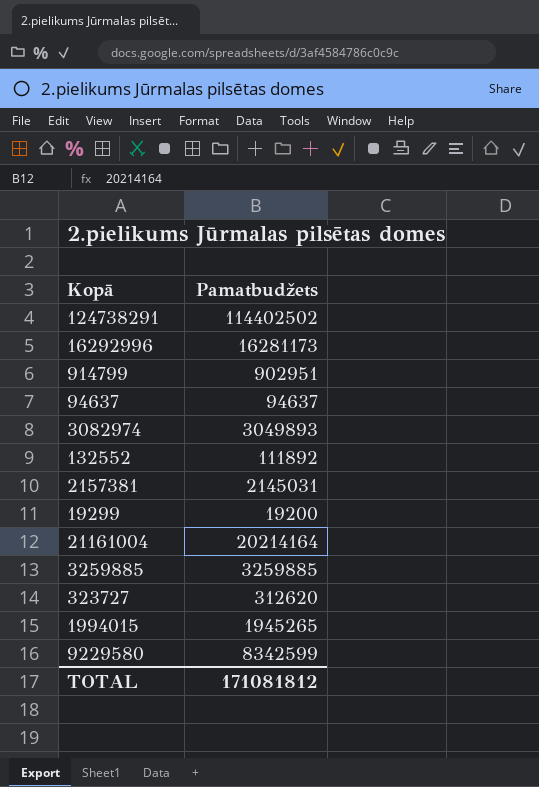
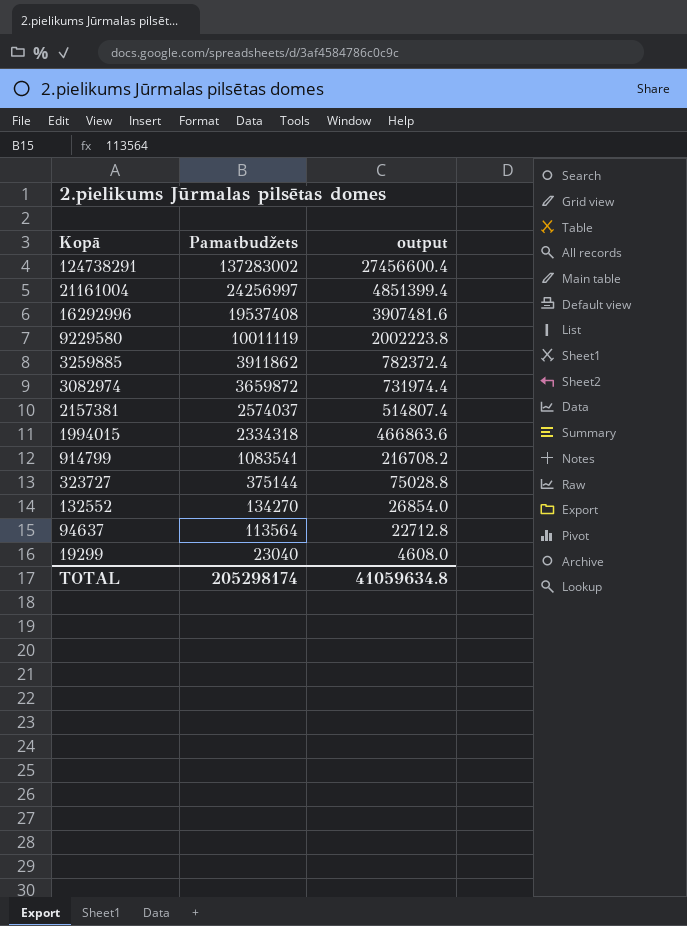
row order: none -> Kopā descending
column output | formula: none -> [Pamatbudžets] * 0.2
124738291 | Pamatbudžets: 114402502 -> 137283002
21161004 | Pamatbudžets: 20214164 -> 24256997
16292996 | Pamatbudžets: 16281173 -> 19537408
9229580 | Pamatbudžets: 8342599 -> 10011119
3259885 | Pamatbudžets: 3259885 -> 3911862
3082974 | Pamatbudžets: 3049893 -> 3659872
2157381 | Pamatbudžets: 2145031 -> 2574037
1994015 | Pamatbudžets: 1945265 -> 2334318
914799 | Pamatbudžets: 902951 -> 1083541
323727 | Pamatbudžets: 312620 -> 375144
132552 | Pamatbudžets: 111892 -> 134270
94637 | Pamatbudžets: 94637 -> 113564
19299 | Pamatbudžets: 19200 -> 23040
TOTAL | Pamatbudžets: 171081812 -> 205298174

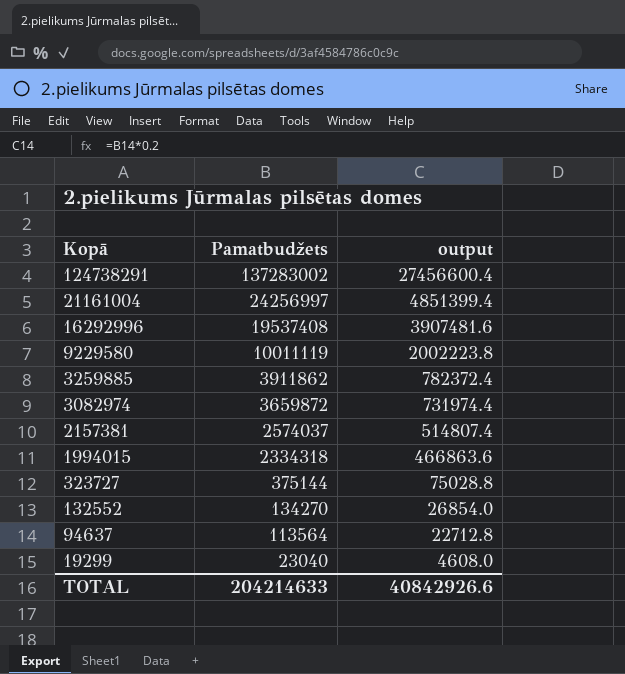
row 914799: 1083541 | 216708.2 -> none
TOTAL | Pamatbudžets: 205298174 -> 204214633
TOTAL | output: 41059634.8 -> 40842926.6

